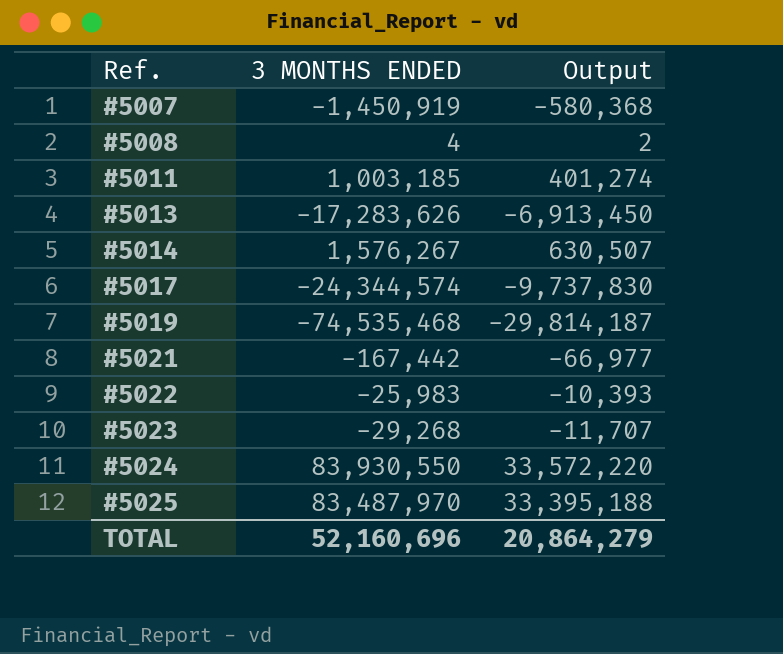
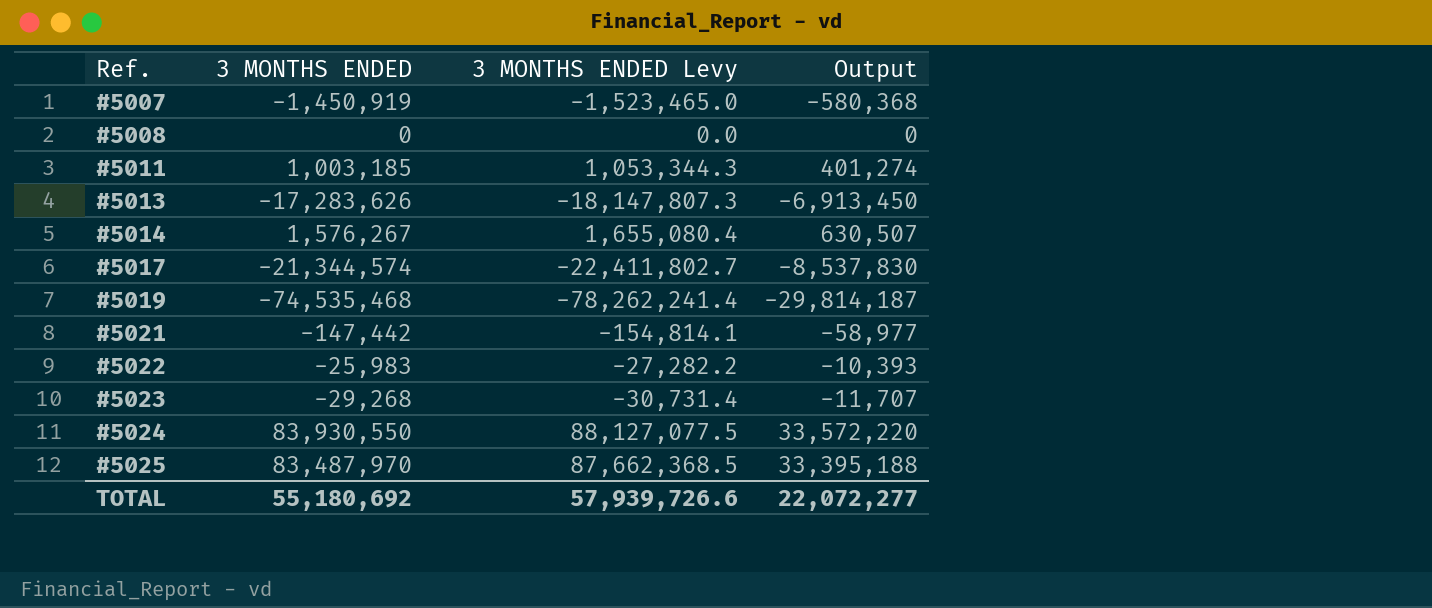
column 3 MONTHS ENDED Levy | formula: none -> [3 MONTHS ENDED] * 1.05
#5008 | 3 MONTHS ENDED: 4 -> 0
#5008 | Output: 2 -> 0
#5017 | 3 MONTHS ENDED: -24,344,574 -> -21,344,574
#5017 | Output: -9,737,830 -> -8,537,830
#5021 | 3 MONTHS ENDED: -167,442 -> -147,442
#5021 | Output: -66,977 -> -58,977
TOTAL | 3 MONTHS ENDED: 52,160,696 -> 55,180,692
TOTAL | Output: 20,864,279 -> 22,072,277

